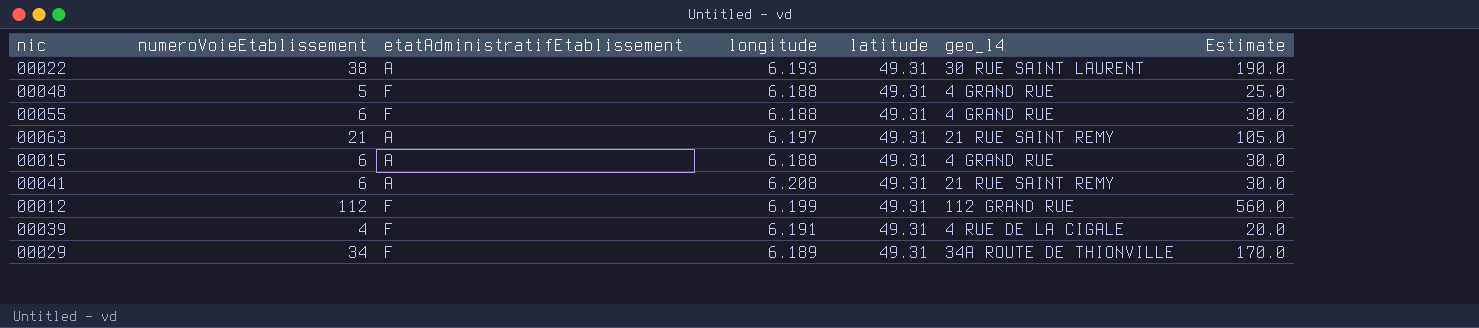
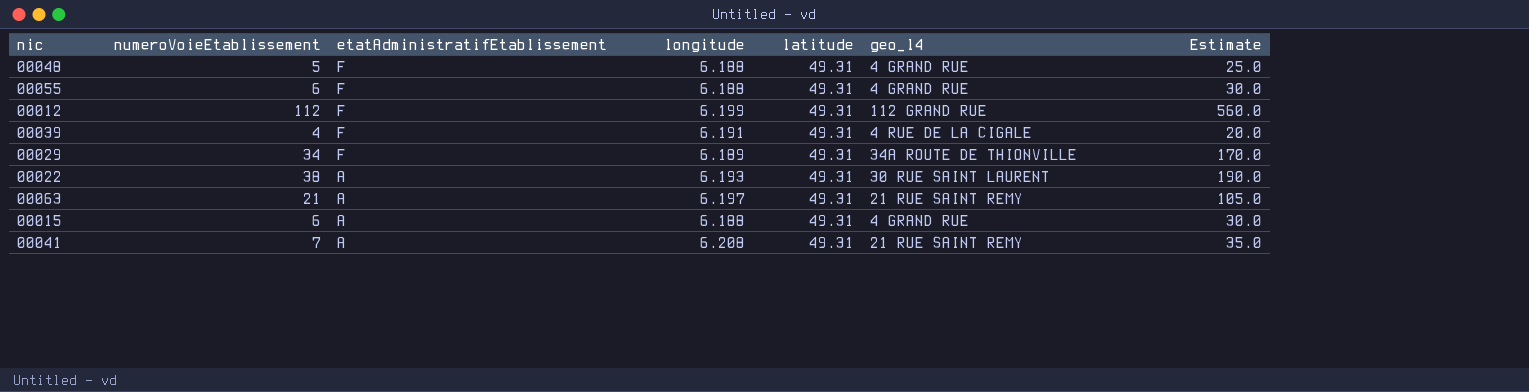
row order: none -> etatAdministratifEtablissement descending
00041 | numeroVoieEtablissement: 6 -> 7
00041 | Estimate: 30.0 -> 35.0

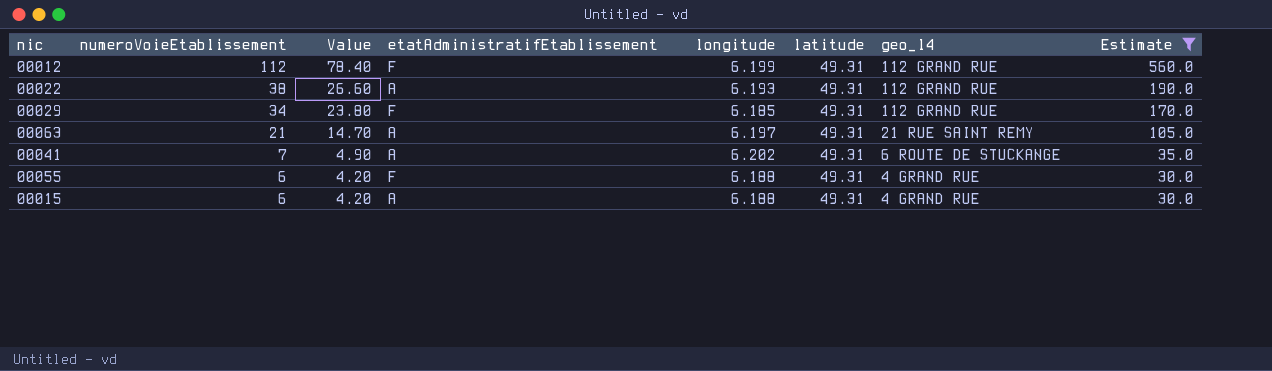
filter: none -> Estimate >= 30.0
row order: etatAdministratifEtablissement descending -> numeroVoieEtablissement descending
column Value | formula: none -> [numeroVoieEtablissement] * 0.7
00022 | geo_l4: 30 RUE SAINT LAURENT -> 112 GRAND RUE
00029 | longitude: 6.189 -> 6.185
00029 | geo_l4: 34A ROUTE DE THIONVILLE -> 112 GRAND RUE
00041 | longitude: 6.208 -> 6.202
00041 | geo_l4: 21 RUE SAINT REMY -> 6 ROUTE DE STUCKANGE

